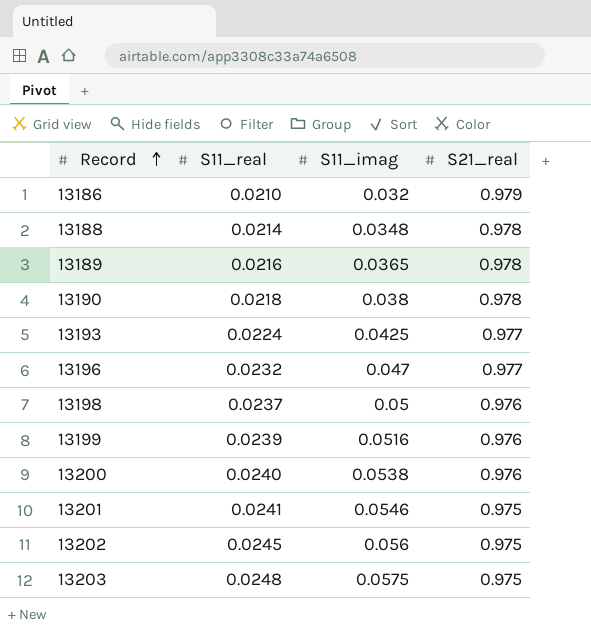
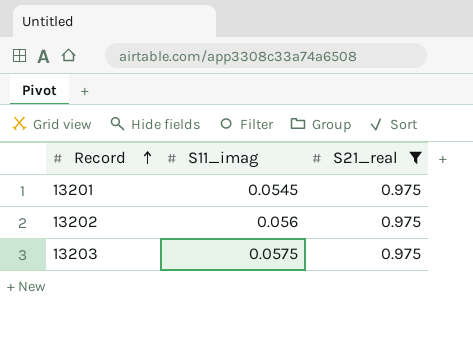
filter: none -> S21_real = 0.975
column S11_real | position: 2 -> none
13201 | S11_imag: 0.0546 -> 0.0545

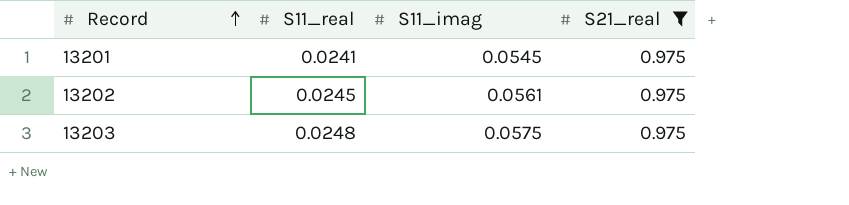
column S11_real | position: none -> 2
13202 | S11_imag: 0.056 -> 0.0561

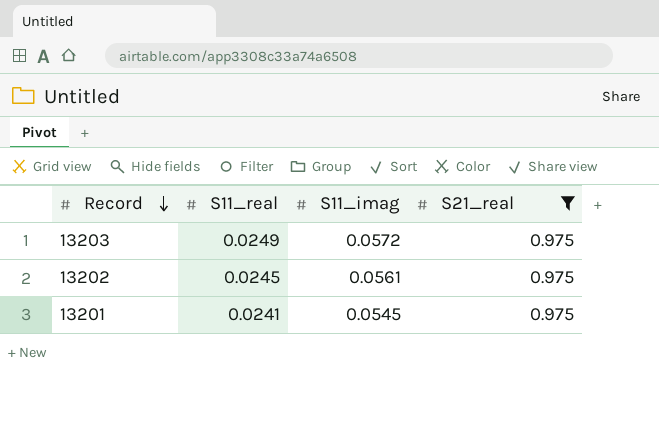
row order: Record ascending -> Record descending
13203 | S11_real: 0.0248 -> 0.0249
13203 | S11_imag: 0.0575 -> 0.0572

